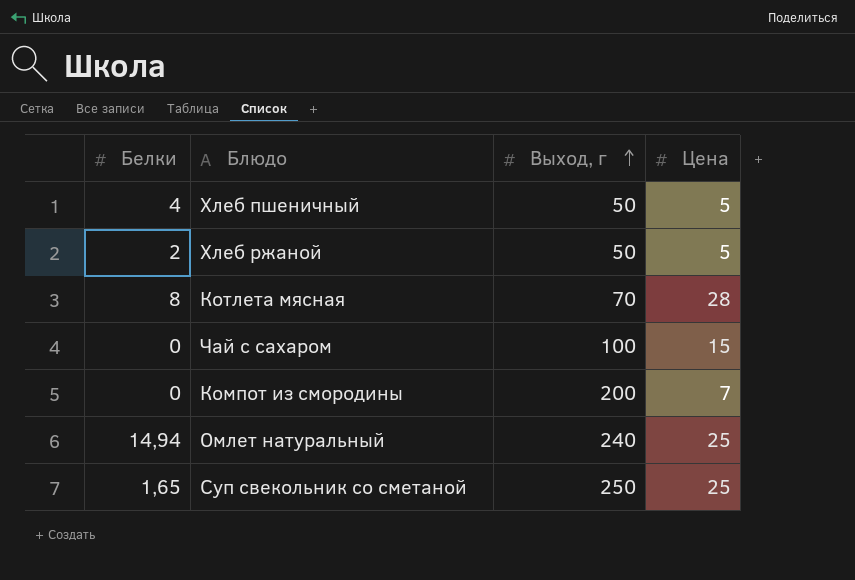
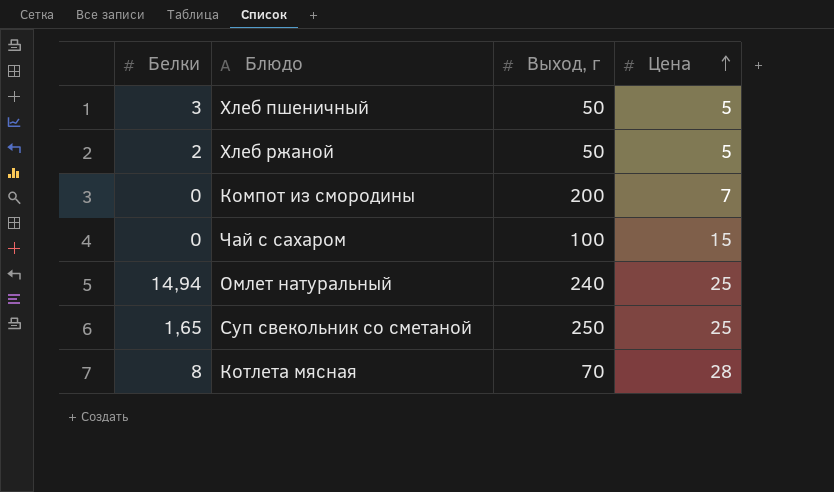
row order: Выход, г ascending -> Цена ascending
Хлеб пшеничный | Белки: 4 -> 3

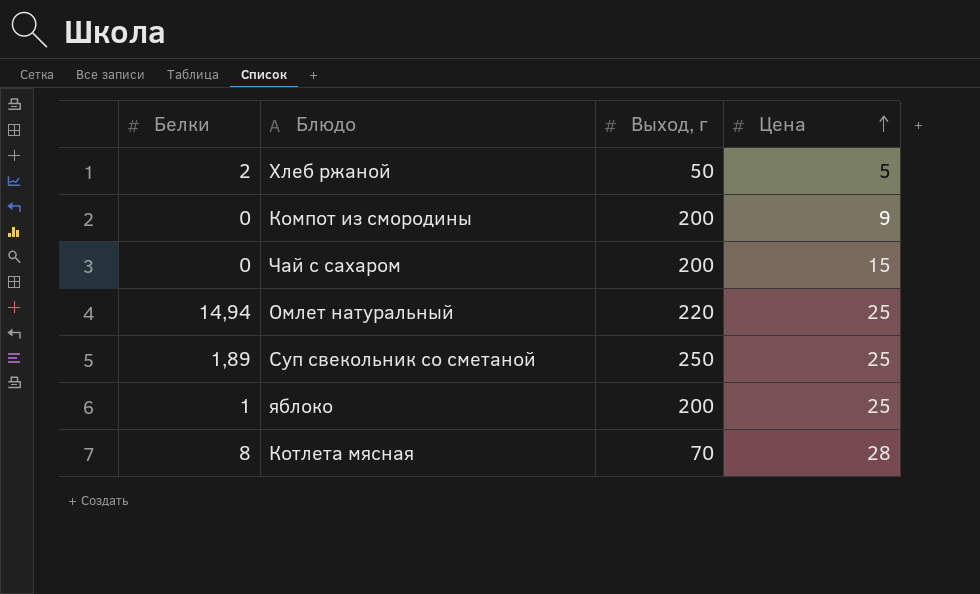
row Хлеб пшеничный: 3 | 50 | 5 -> none
Компот из смородины | Цена: 7 -> 9
Чай с сахаром | Выход, г: 100 -> 200
Омлет натуральный | Выход, г: 240 -> 220
Суп свекольник со сметаной | Белки: 1,65 -> 1,89
row яблоко: none -> 1 | 200 | 25

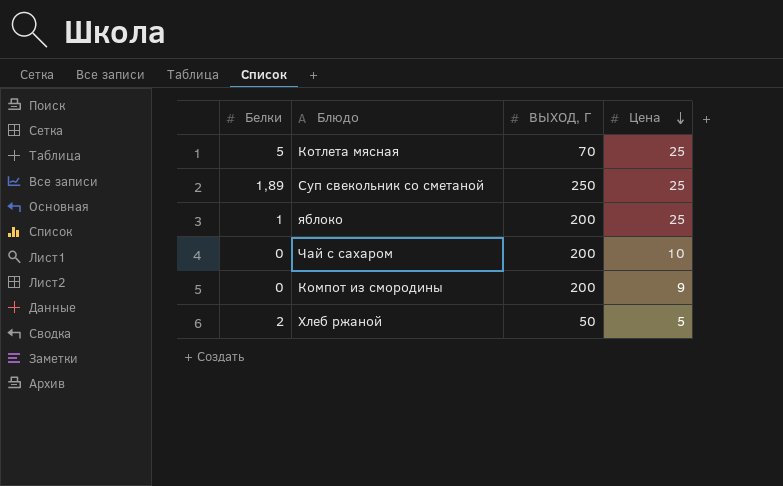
row order: Цена ascending -> Цена descending
column name: Выход, г -> ВЫХОД, Г
row Омлет натуральный: 14,94 | 220 | 25 -> none
Котлета мясная | Белки: 8 -> 5
Котлета мясная | Цена: 28 -> 25
Чай с сахаром | Цена: 15 -> 10

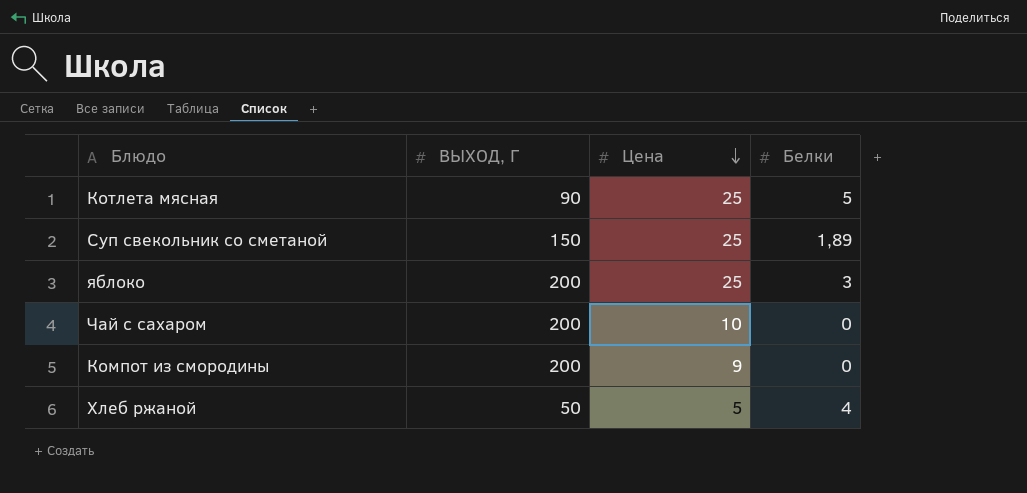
column Белки | position: 1 -> 4
Котлета мясная | ВЫХОД, Г: 70 -> 90
Суп свекольник со сметаной | ВЫХОД, Г: 250 -> 150
яблоко | Белки: 1 -> 3
Хлеб ржаной | Белки: 2 -> 4

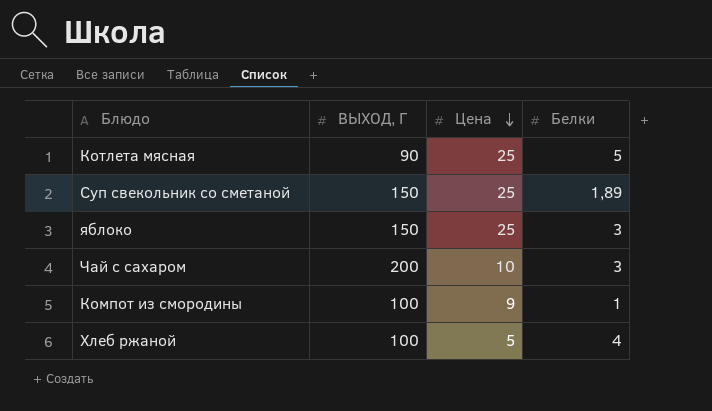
яблоко | ВЫХОД, Г: 200 -> 150
Чай с сахаром | Белки: 0 -> 3
Компот из смородины | ВЫХОД, Г: 200 -> 100
Компот из смородины | Белки: 0 -> 1
Хлеб ржаной | ВЫХОД, Г: 50 -> 100

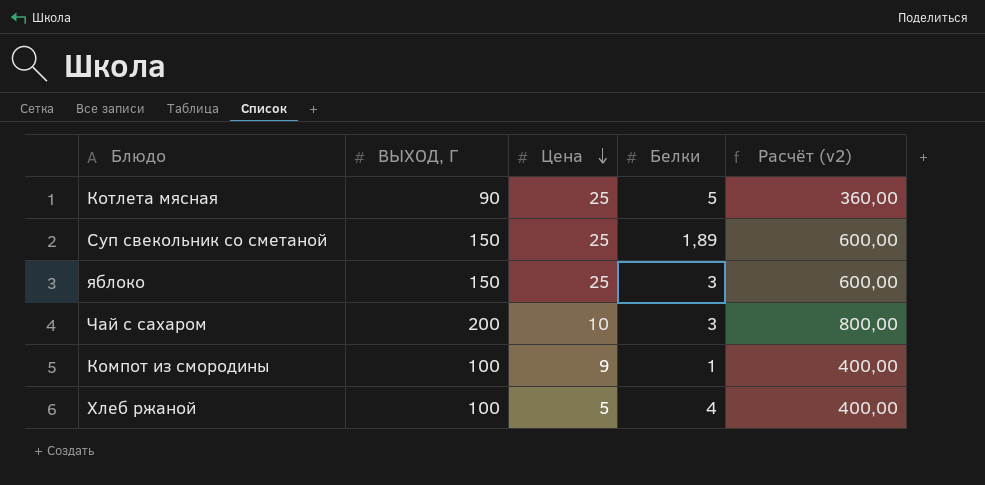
column Расчёт (v2) | formula: none -> [ВЫХОД, Г] * 4

